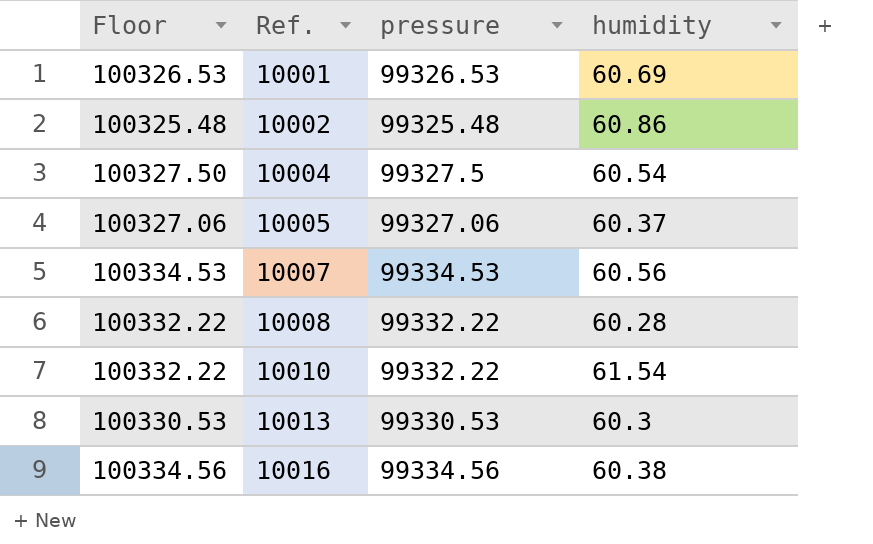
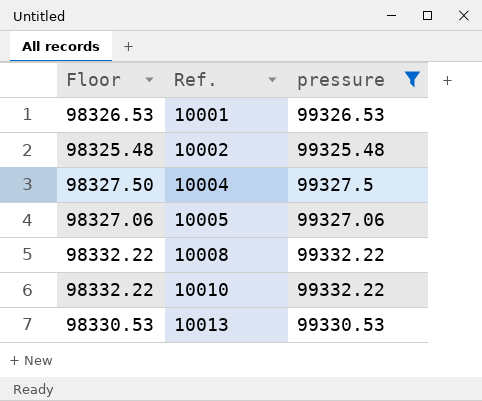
filter: none -> pressure <= 99332.22
column humidity | position: 4 -> none
column Floor | formula: [pressure] + 1000 -> [pressure] - 1000

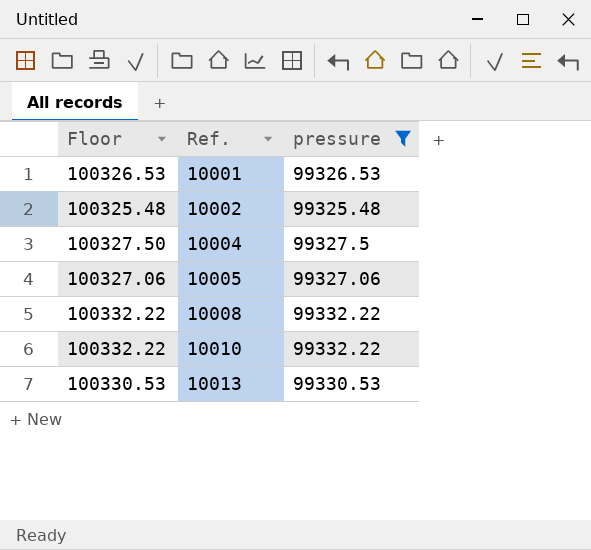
column Floor | formula: [pressure] - 1000 -> [pressure] + 1000

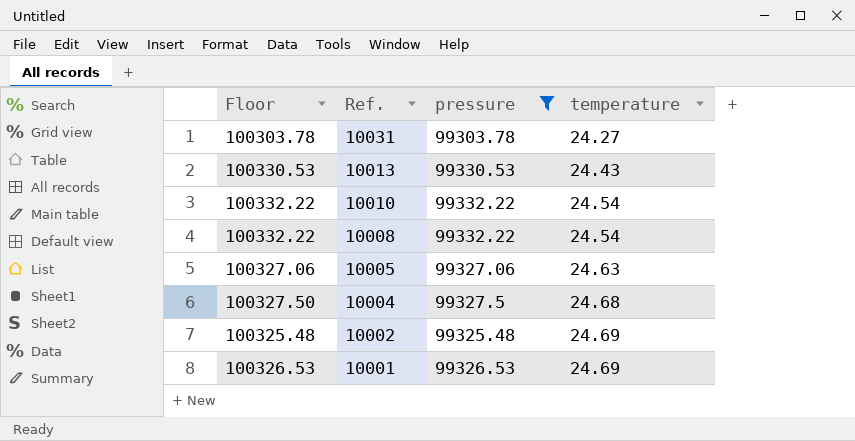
row order: Ref. ascending -> Ref. descending
column temperature | position: none -> 4
row 10031: none -> 100303.78 | 99303.78 | 24.27

